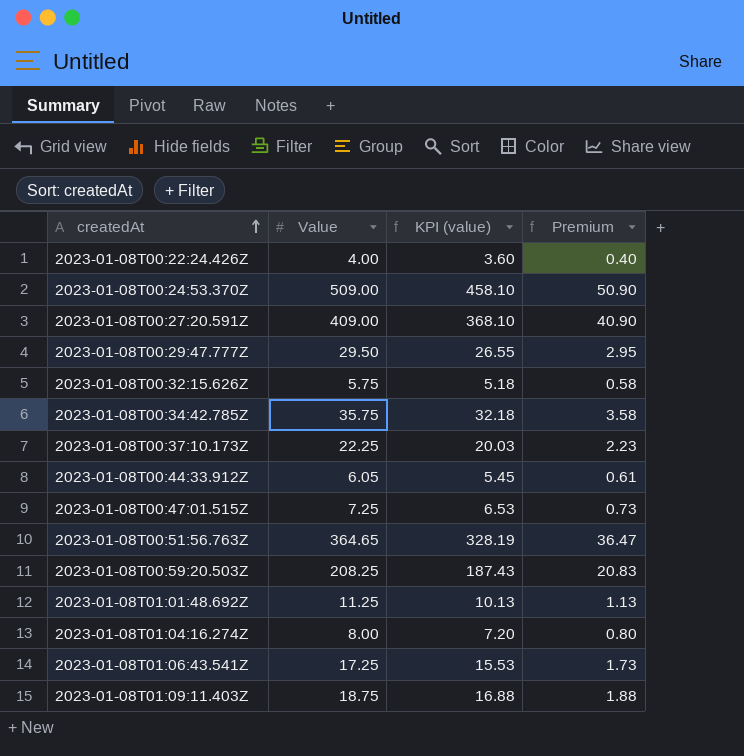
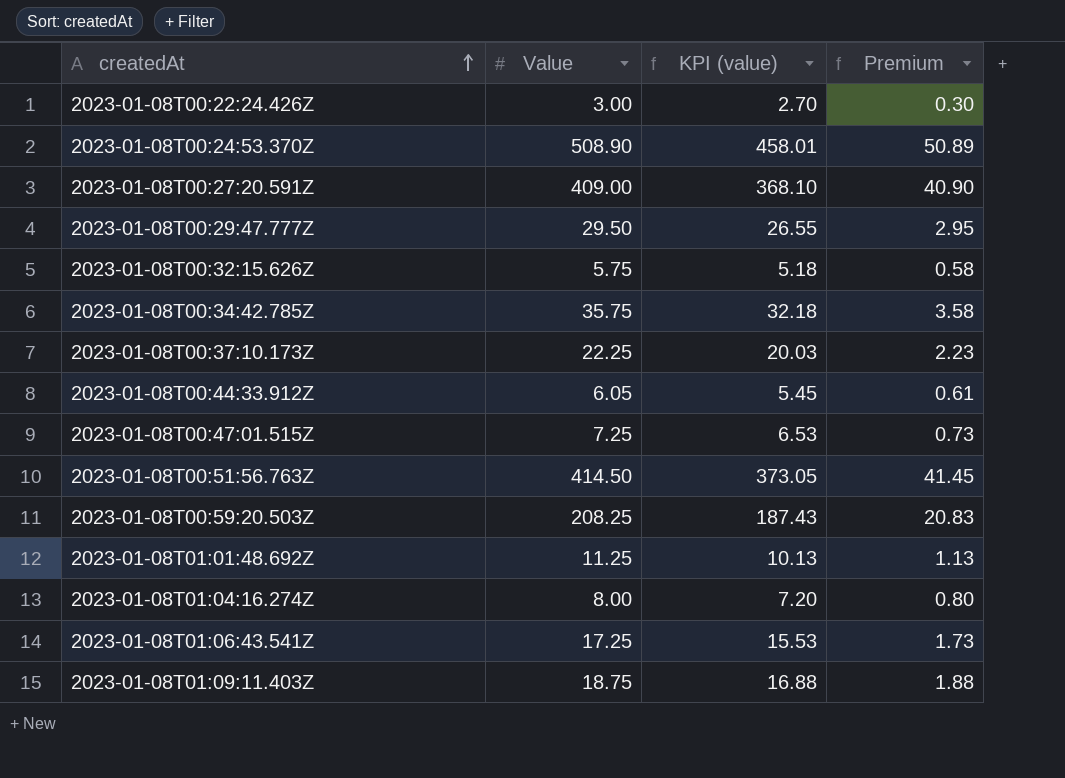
2023-01-08T00:22:24.426Z | Value: 4.00 -> 3.00
2023-01-08T00:22:24.426Z | KPI (value): 3.60 -> 2.70
2023-01-08T00:22:24.426Z | Premium: 0.40 -> 0.30
2023-01-08T00:24:53.370Z | Value: 509.00 -> 508.90
2023-01-08T00:24:53.370Z | KPI (value): 458.10 -> 458.01
2023-01-08T00:24:53.370Z | Premium: 50.90 -> 50.89
2023-01-08T00:51:56.763Z | Value: 364.65 -> 414.50
2023-01-08T00:51:56.763Z | KPI (value): 328.19 -> 373.05
2023-01-08T00:51:56.763Z | Premium: 36.47 -> 41.45

